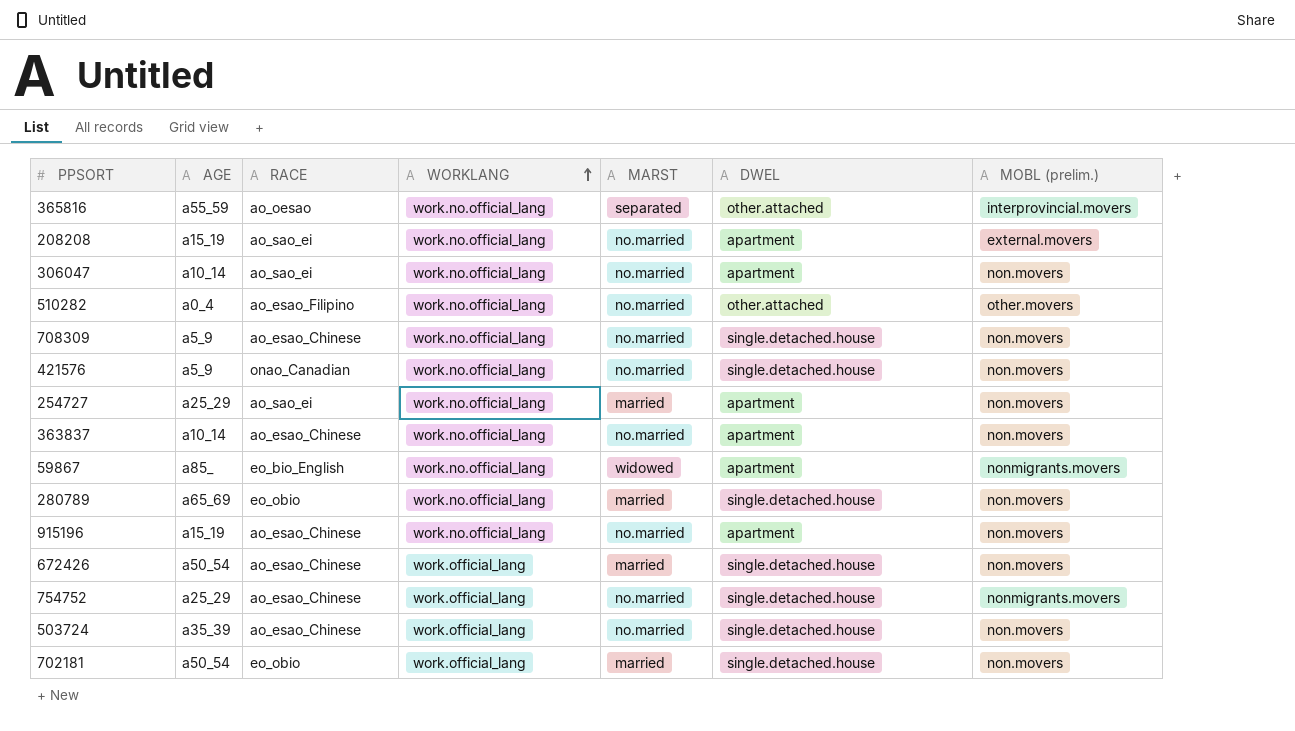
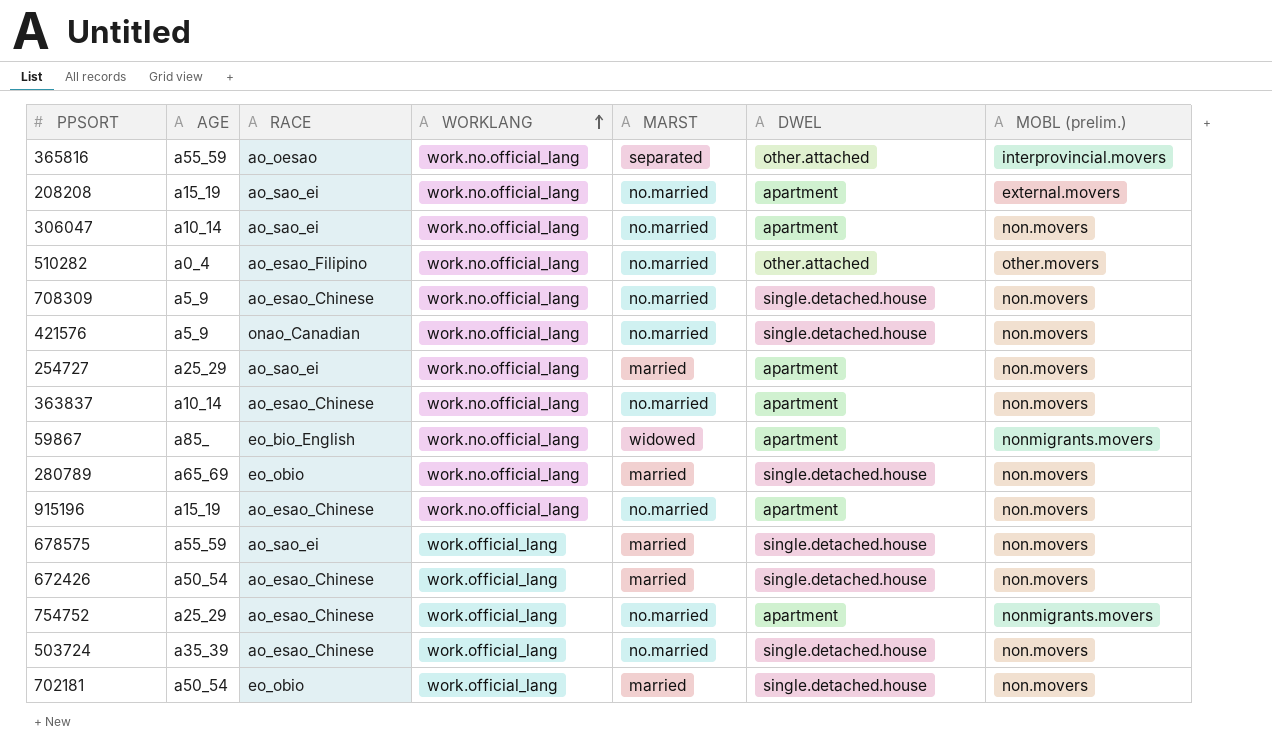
row 678575: none -> a55_59 | ao_sao_ei | work.official_lang | married | single.detached.house | non.movers
754752 | DWEL: single.detached.house -> apartment

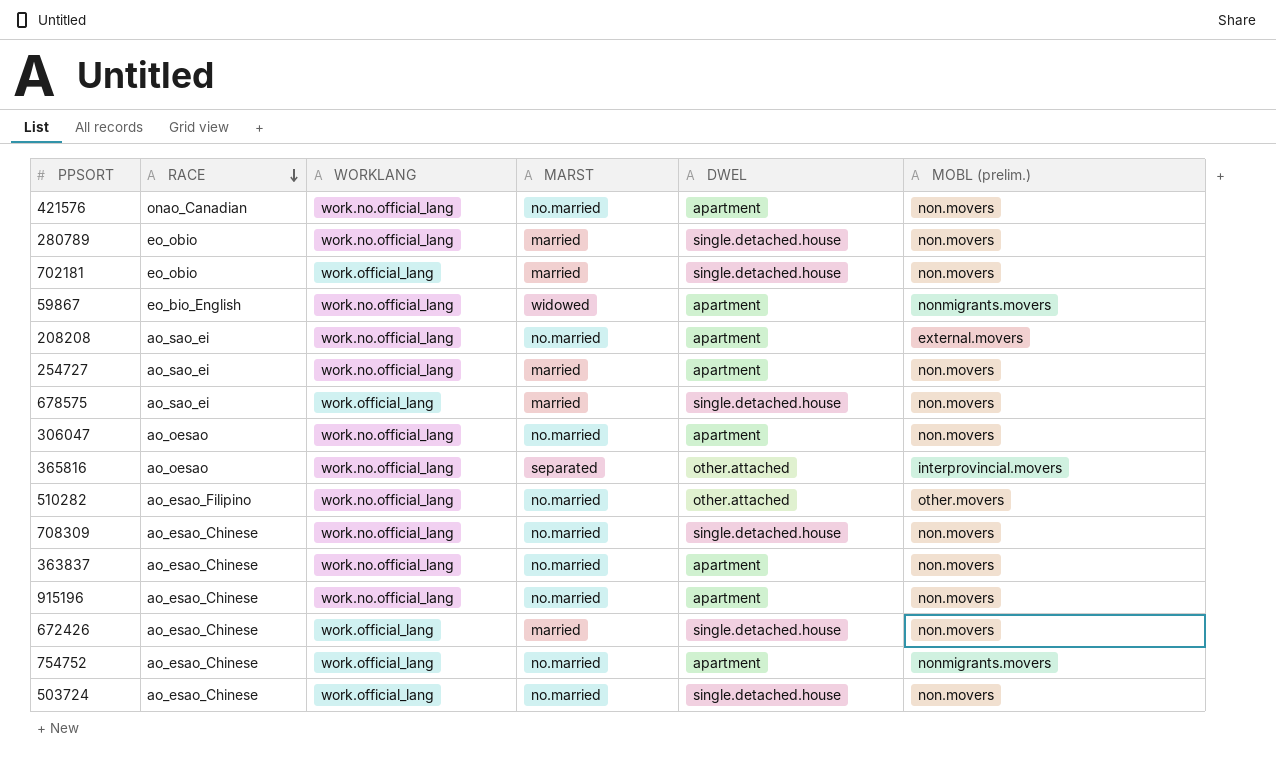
row order: WORKLANG ascending -> RACE descending
column AGE | position: 2 -> none
421576 | DWEL: single.detached.house -> apartment
306047 | RACE: ao_sao_ei -> ao_oesao

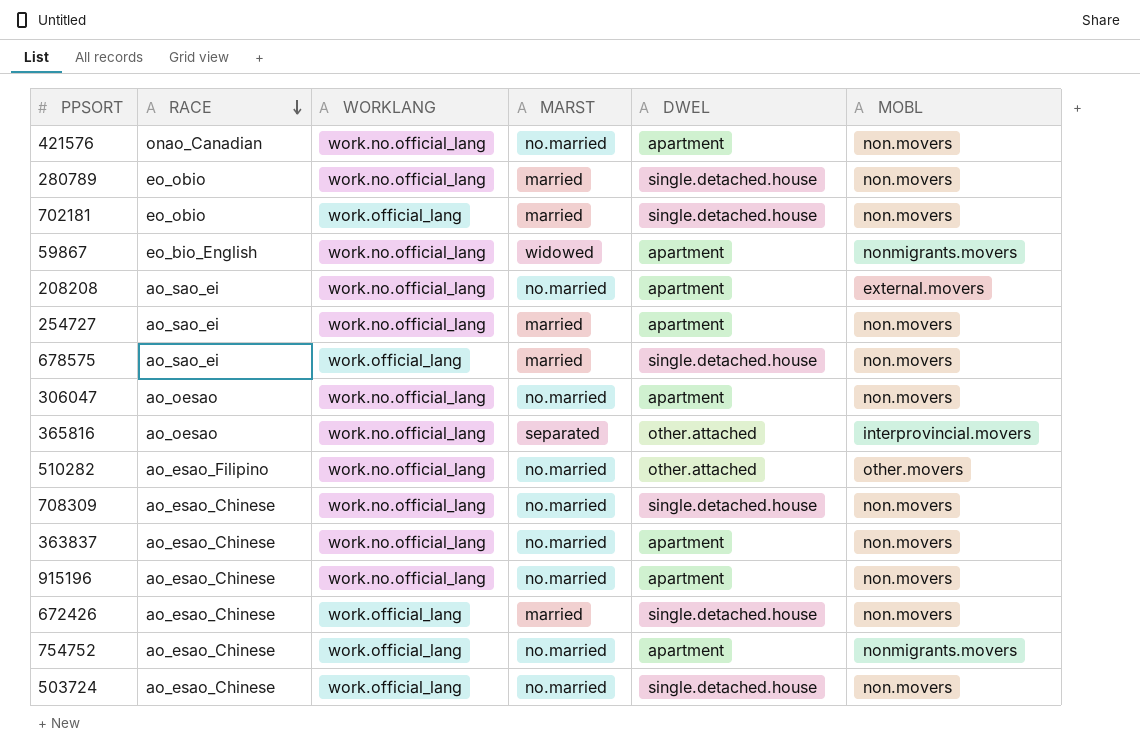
column name: MOBL (prelim.) -> MOBL

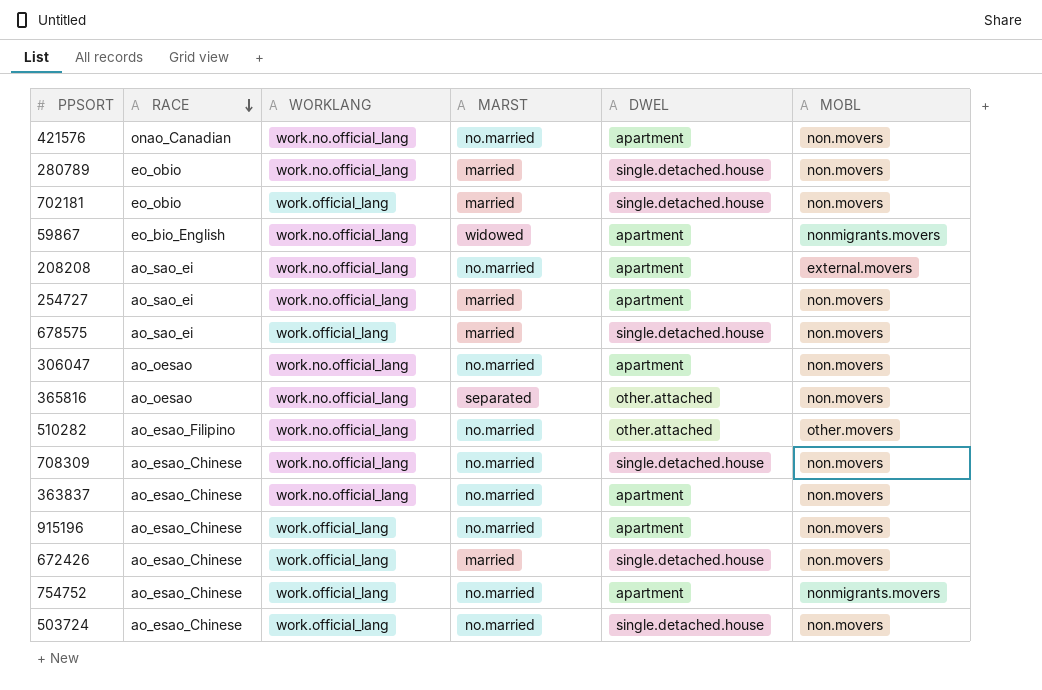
365816 | MOBL: interprovincial.movers -> non.movers
915196 | WORKLANG: work.no.official_lang -> work.official_lang

